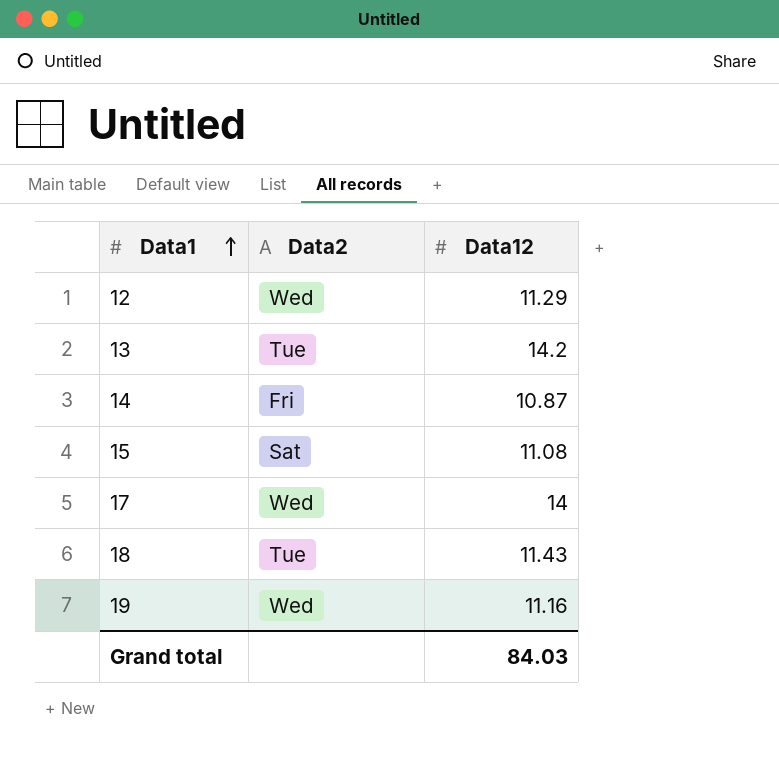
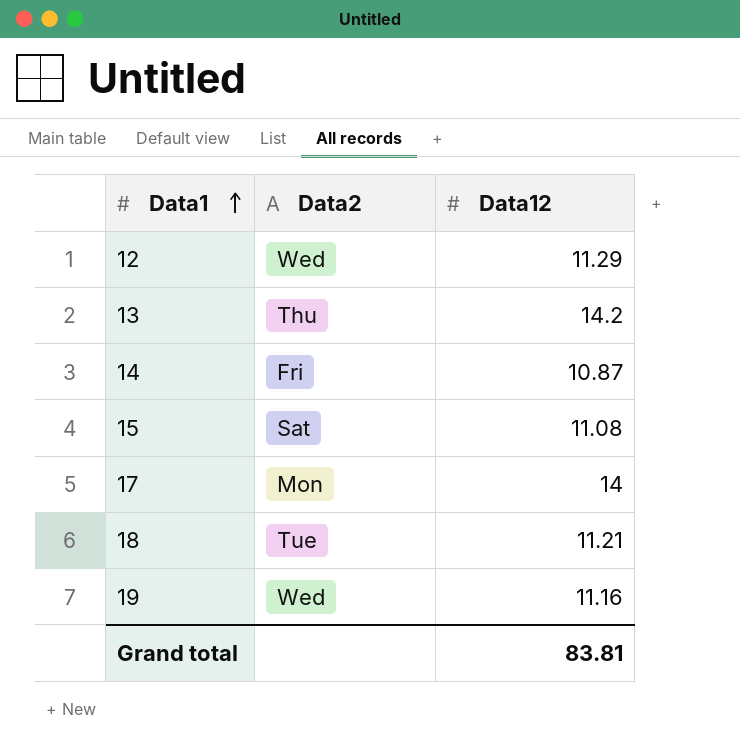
13 | Data2: Tue -> Thu
17 | Data2: Wed -> Mon
18 | Data12: 11.43 -> 11.21
Grand total | Data12: 84.03 -> 83.81

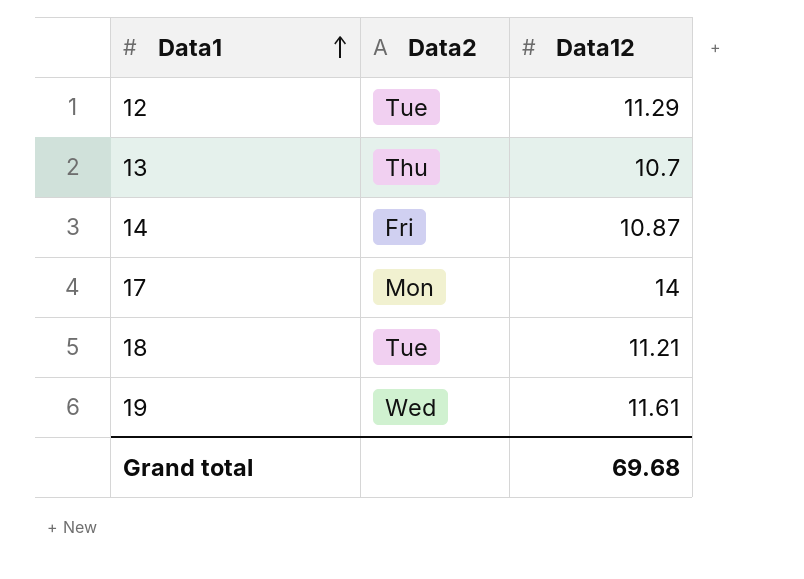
row 15: Sat | 11.08 -> none
12 | Data2: Wed -> Tue
13 | Data12: 14.2 -> 10.7
19 | Data12: 11.16 -> 11.61
Grand total | Data12: 83.81 -> 69.68

